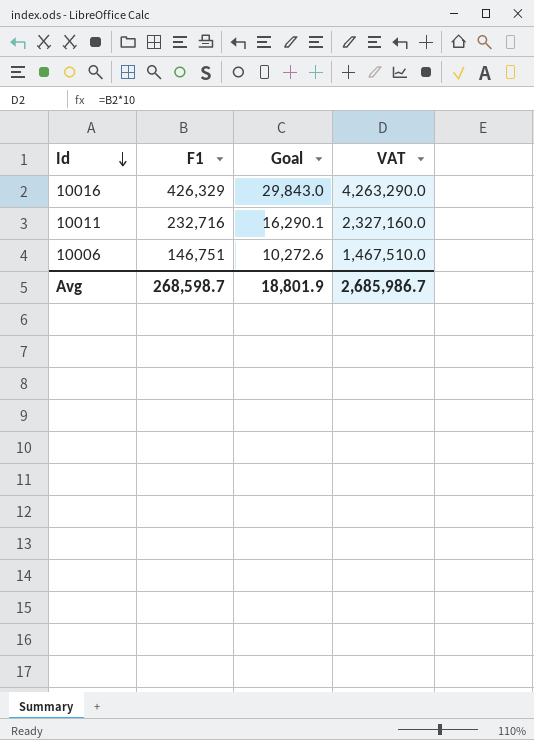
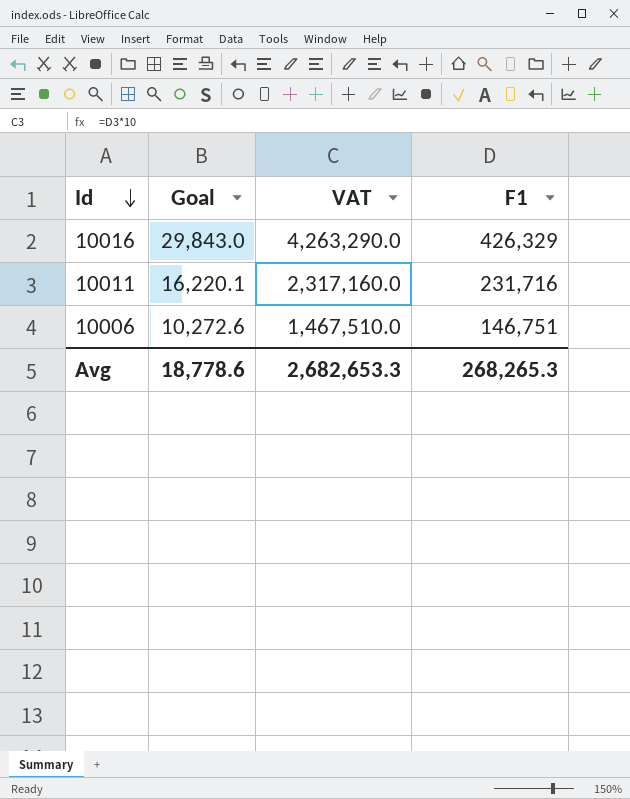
column F1 | position: 2 -> 4
10011 | Goal: 16,290.1 -> 16,220.1
10011 | VAT: 2,327,160.0 -> 2,317,160.0
10011 | F1: 232,716 -> 231,716
Avg | Goal: 18,801.9 -> 18,778.6
Avg | VAT: 2,685,986.7 -> 2,682,653.3
Avg | F1: 268,598.7 -> 268,265.3

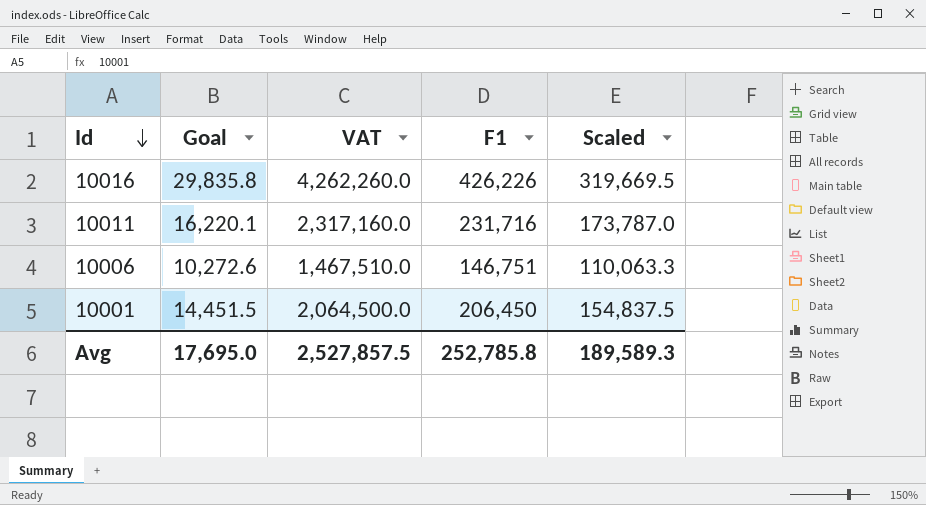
column Scaled | formula: none -> [F1] * 0.75
10016 | Goal: 29,843.0 -> 29,835.8
10016 | VAT: 4,263,290.0 -> 4,262,260.0
10016 | F1: 426,329 -> 426,226
row 10001: none -> 14,451.5 | 2,064,500.0 | 206,450 | 154,837.5
Avg | Goal: 18,778.6 -> 17,695.0
Avg | VAT: 2,682,653.3 -> 2,527,857.5
Avg | F1: 268,265.3 -> 252,785.8

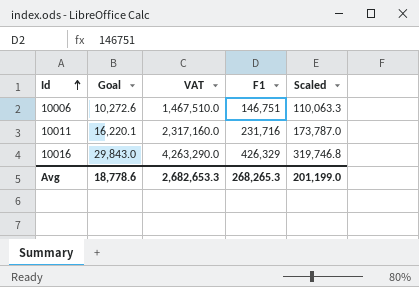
row order: Id descending -> Id ascending
row 10001: 14,451.5 | 2,064,500.0 | 206,450 | 154,837.5 -> none
10016 | Goal: 29,835.8 -> 29,843.0
10016 | VAT: 4,262,260.0 -> 4,263,290.0
10016 | F1: 426,226 -> 426,329
10016 | Scaled: 319,669.5 -> 319,746.8
Avg | Goal: 17,695.0 -> 18,778.6
Avg | VAT: 2,527,857.5 -> 2,682,653.3
Avg | F1: 252,785.8 -> 268,265.3
Avg | Scaled: 189,589.3 -> 201,199.0

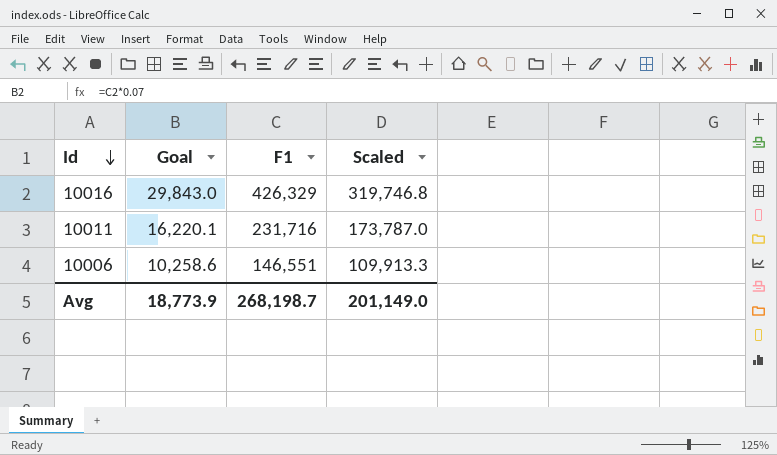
row order: Id ascending -> Id descending
column VAT | formula: [F1] * 10 -> none
10006 | Goal: 10,272.6 -> 10,258.6
10006 | F1: 146,751 -> 146,551
10006 | Scaled: 110,063.3 -> 109,913.3
Avg | Goal: 18,778.6 -> 18,773.9
Avg | F1: 268,265.3 -> 268,198.7
Avg | Scaled: 201,199.0 -> 201,149.0

